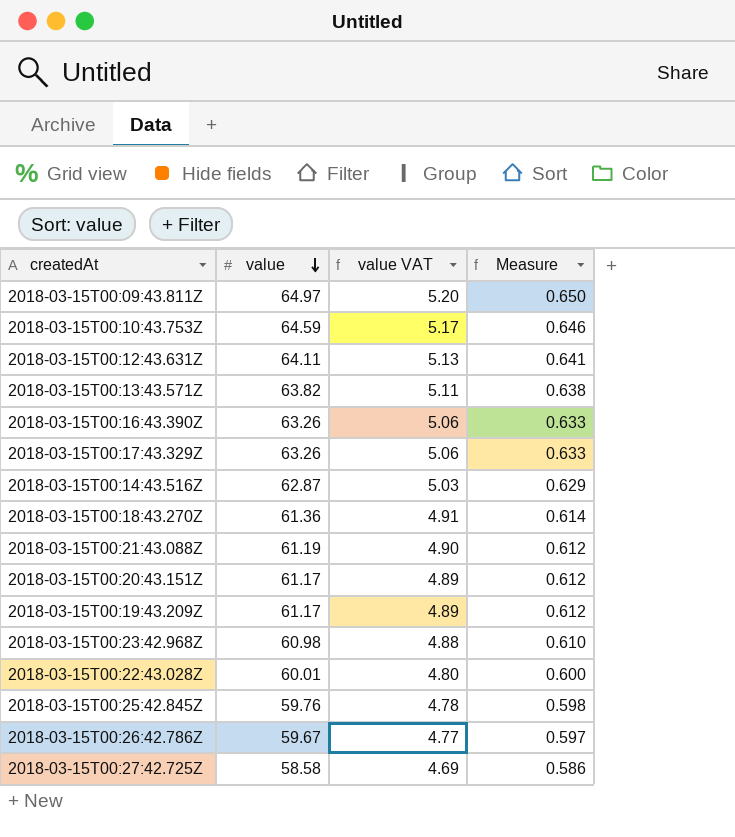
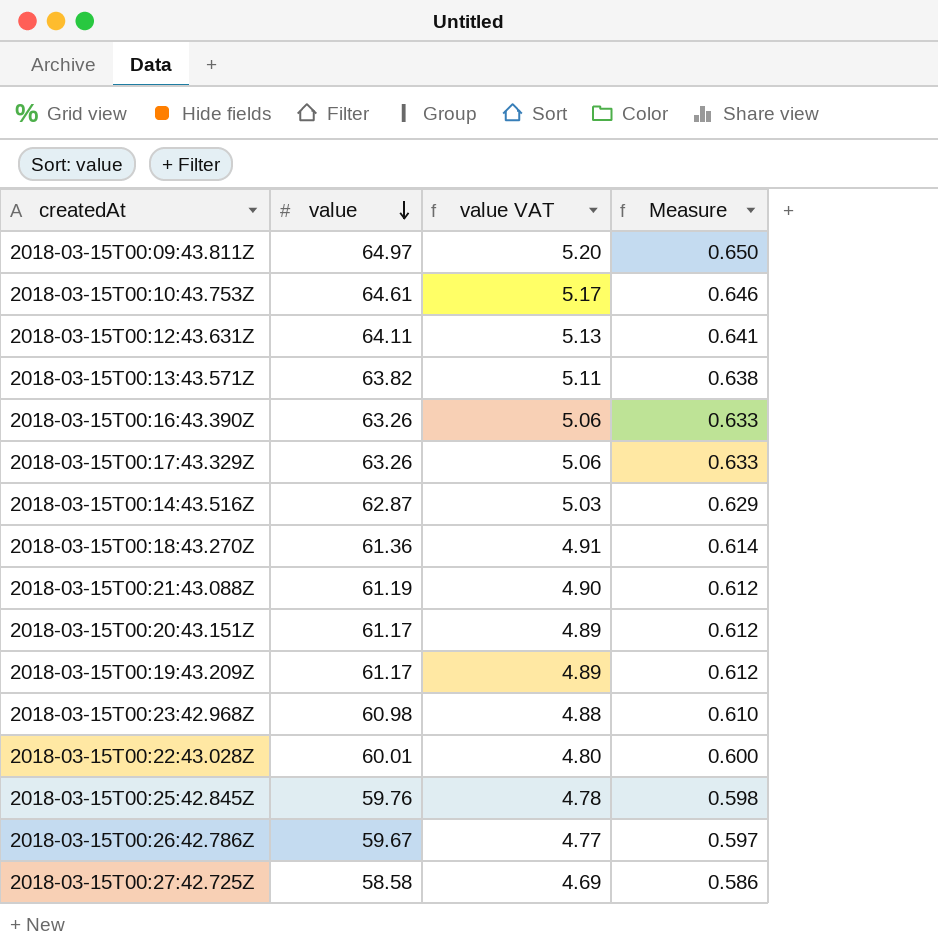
2018-03-15T00:10:43.753Z | value: 64.59 -> 64.61

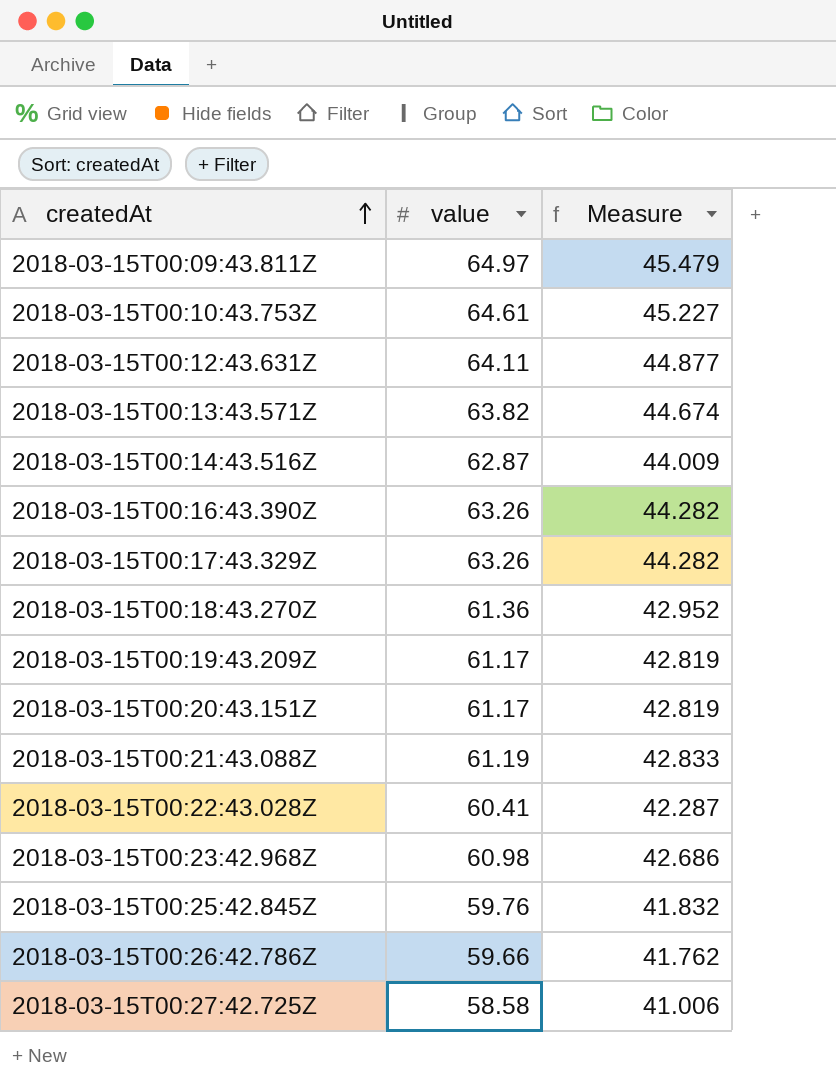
row order: value descending -> createdAt ascending
column value VAT | formula: [value] * 0.08 -> none
column Measure | formula: [value] * 0.01 -> [value] * 0.7
2018-03-15T00:22:43.028Z | value: 60.01 -> 60.41
2018-03-15T00:26:42.786Z | value: 59.67 -> 59.66

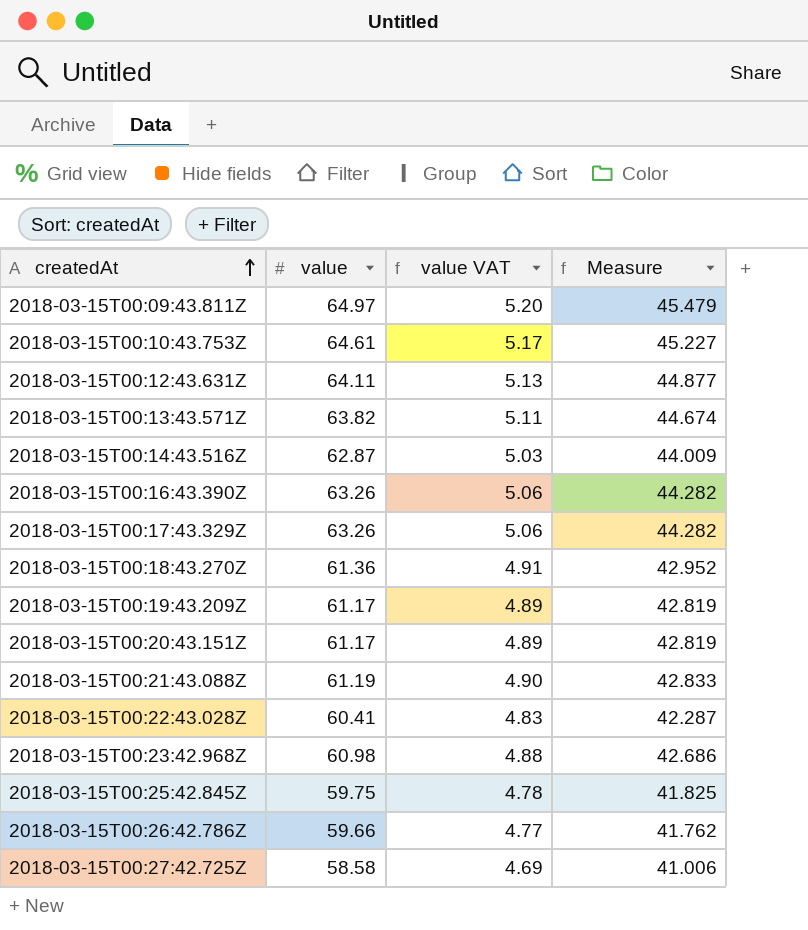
column value VAT | formula: none -> [value] * 0.08
2018-03-15T00:25:42.845Z | value: 59.76 -> 59.75
2018-03-15T00:25:42.845Z | Measure: 41.832 -> 41.825

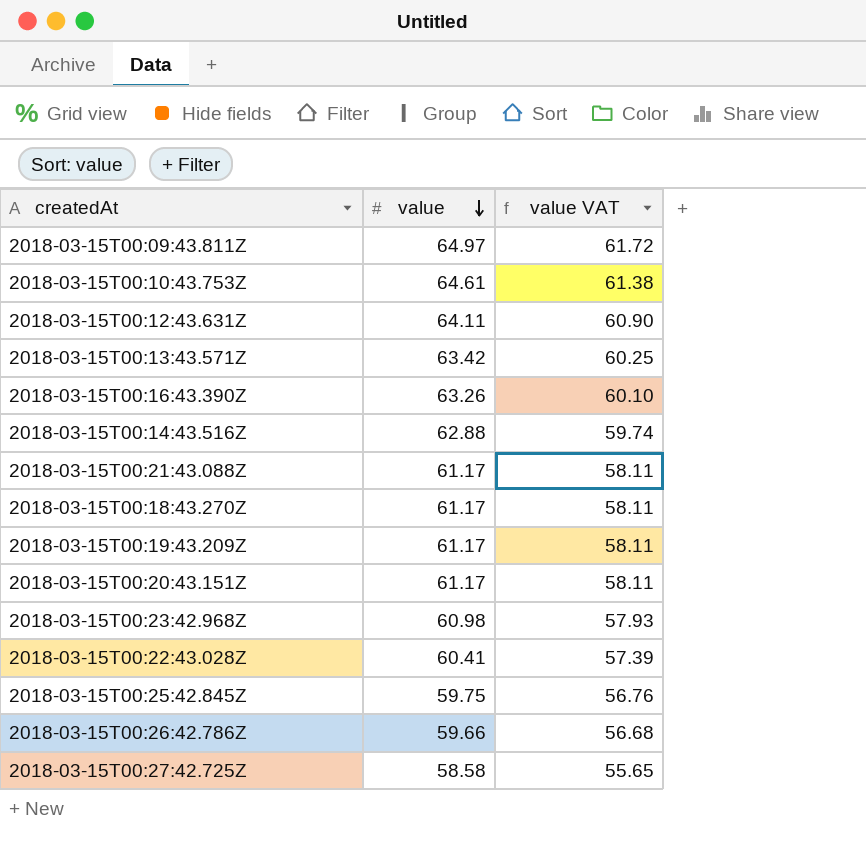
row order: createdAt ascending -> value descending
column Measure | formula: [value] * 0.7 -> none
column value VAT | formula: [value] * 0.08 -> [value] * 0.95
row 2018-03-15T00:17:43.329Z: 63.26 | 5.06 | 44.282 -> none
2018-03-15T00:13:43.571Z | value: 63.82 -> 63.42
2018-03-15T00:14:43.516Z | value: 62.87 -> 62.88
2018-03-15T00:21:43.088Z | value: 61.19 -> 61.17
2018-03-15T00:18:43.270Z | value: 61.36 -> 61.17

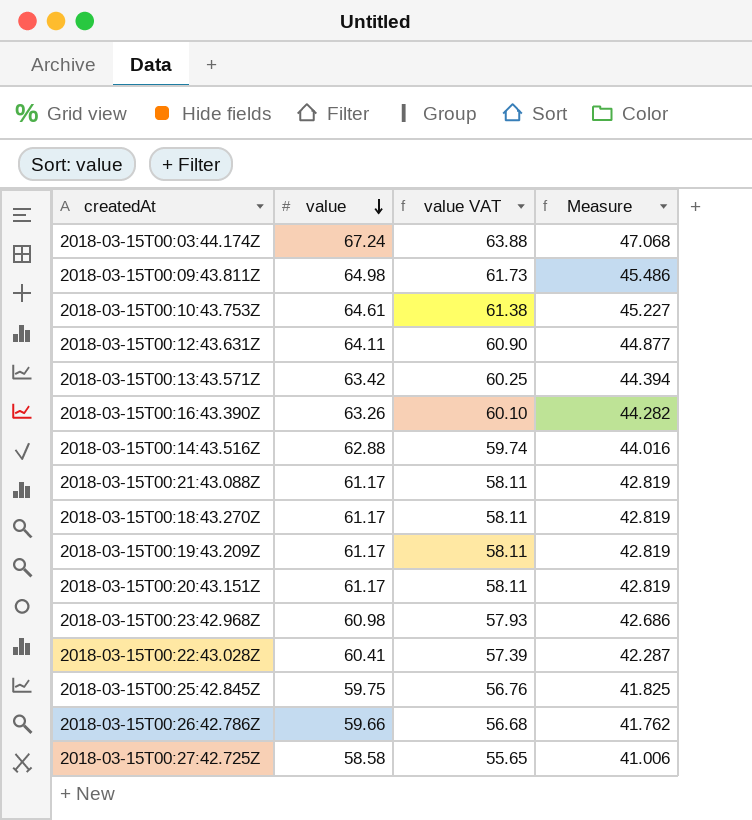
column Measure | formula: none -> [value] * 0.7
row 2018-03-15T00:03:44.174Z: none -> 67.24 | 63.88 | 47.068
2018-03-15T00:09:43.811Z | value: 64.97 -> 64.98
2018-03-15T00:09:43.811Z | value VAT: 61.72 -> 61.73

